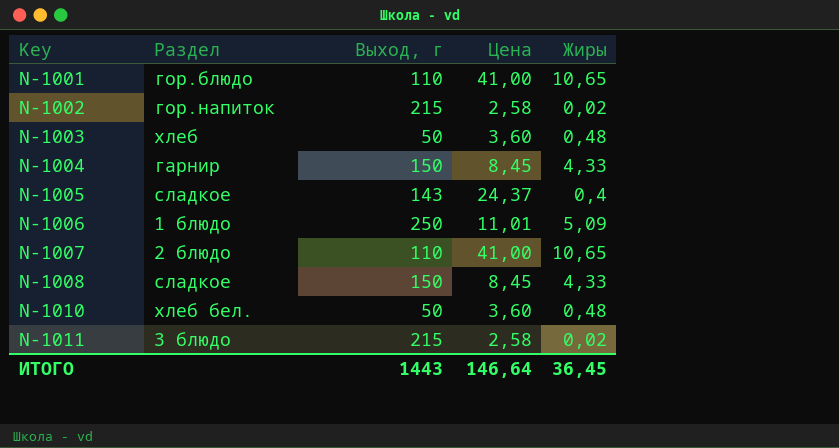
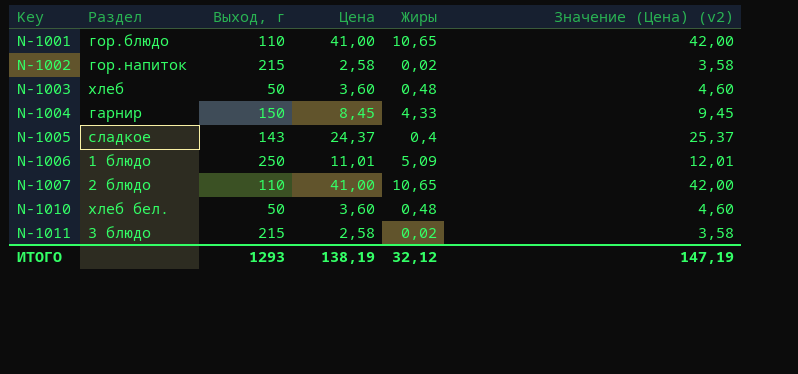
column Значение (Цена) (v2) | formula: none -> [Цена] + 1
row N-1008: сладкое | 150 | 8,45 | 4,33 -> none
ИТОГО | Выход, г: 1443 -> 1293
ИТОГО | Цена: 146,64 -> 138,19
ИТОГО | Жиры: 36,45 -> 32,12

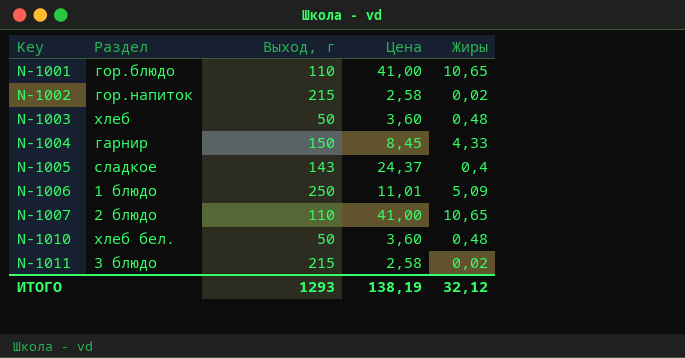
column Значение (Цена) (v2) | formula: [Цена] + 1 -> none

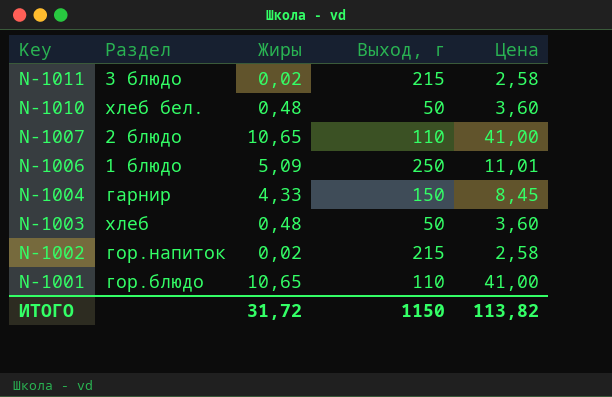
row order: Key ascending -> Key descending
column Жиры | position: 5 -> 3
row N-1005: сладкое | 143 | 24,37 | 0,4 -> none
ИТОГО | Жиры: 32,12 -> 31,72
ИТОГО | Выход, г: 1293 -> 1150
ИТОГО | Цена: 138,19 -> 113,82

